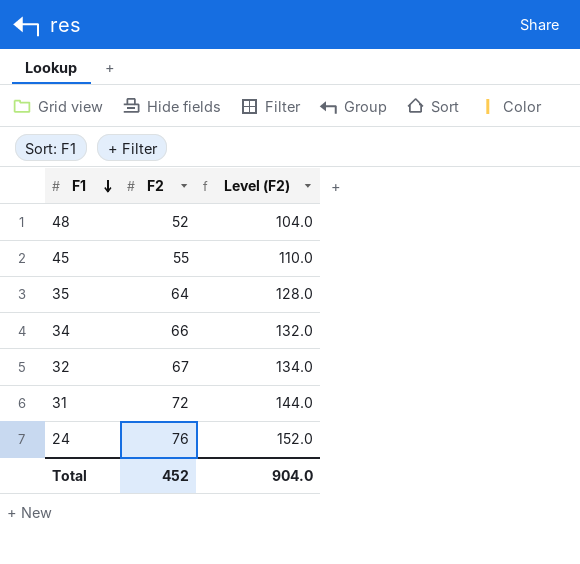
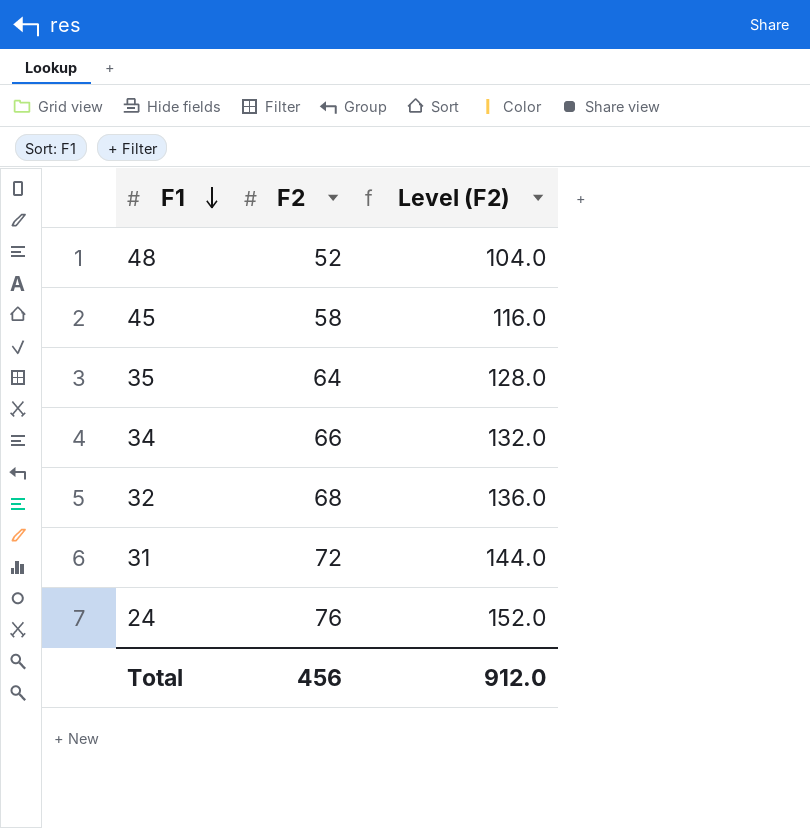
45 | F2: 55 -> 58
45 | Level (F2): 110.0 -> 116.0
32 | F2: 67 -> 68
32 | Level (F2): 134.0 -> 136.0
Total | F2: 452 -> 456
Total | Level (F2): 904.0 -> 912.0

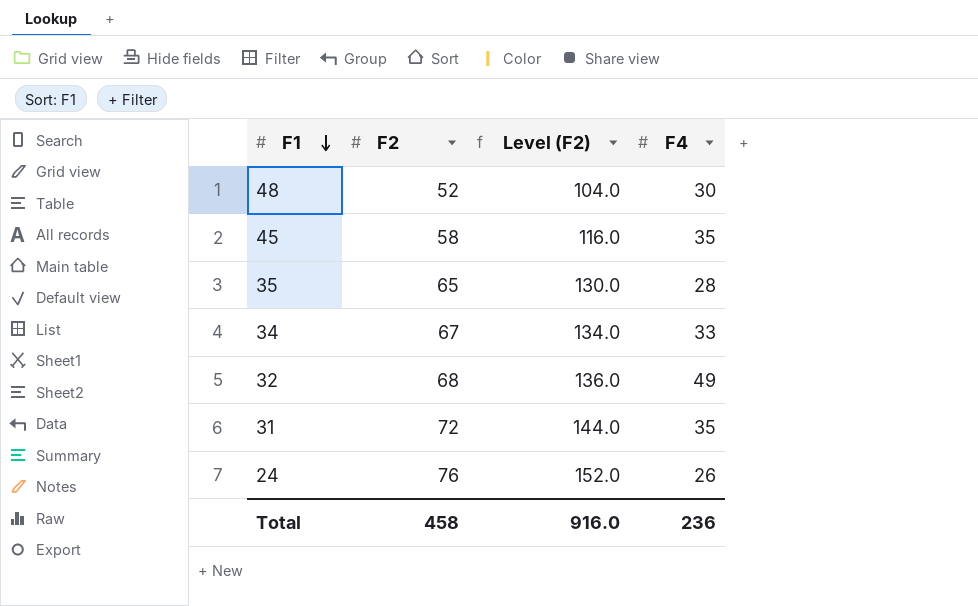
column F4 | position: none -> 4
35 | F2: 64 -> 65
35 | Level (F2): 128.0 -> 130.0
34 | F2: 66 -> 67
34 | Level (F2): 132.0 -> 134.0
Total | F2: 456 -> 458
Total | Level (F2): 912.0 -> 916.0

